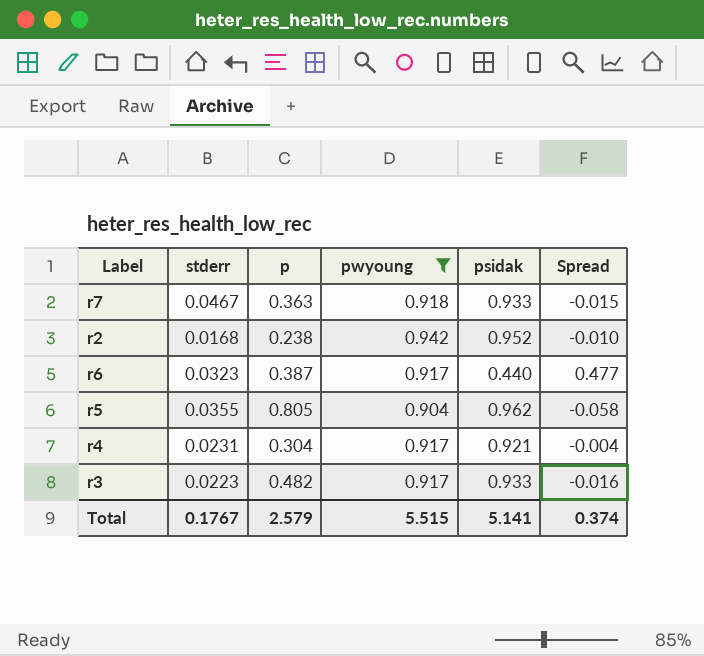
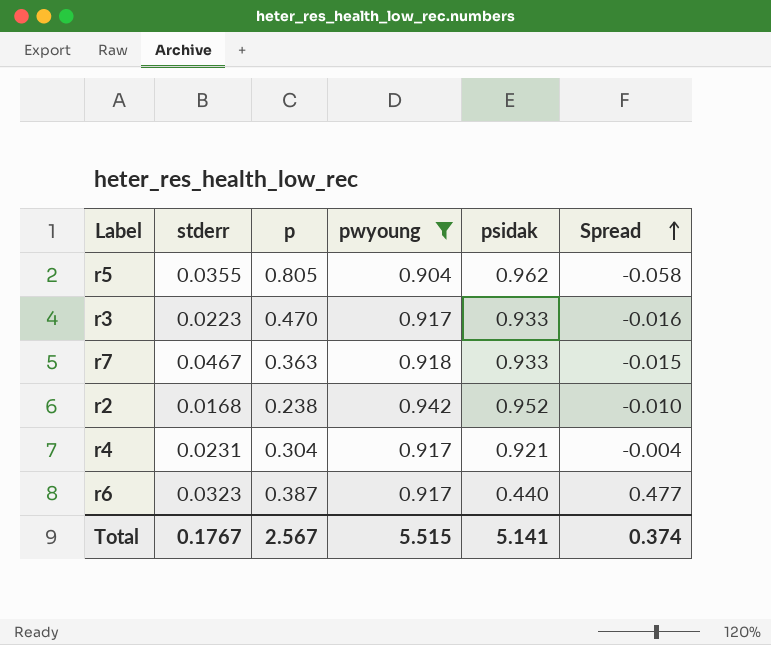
row order: none -> Spread ascending
r3 | p: 0.482 -> 0.470
Total | p: 2.579 -> 2.567

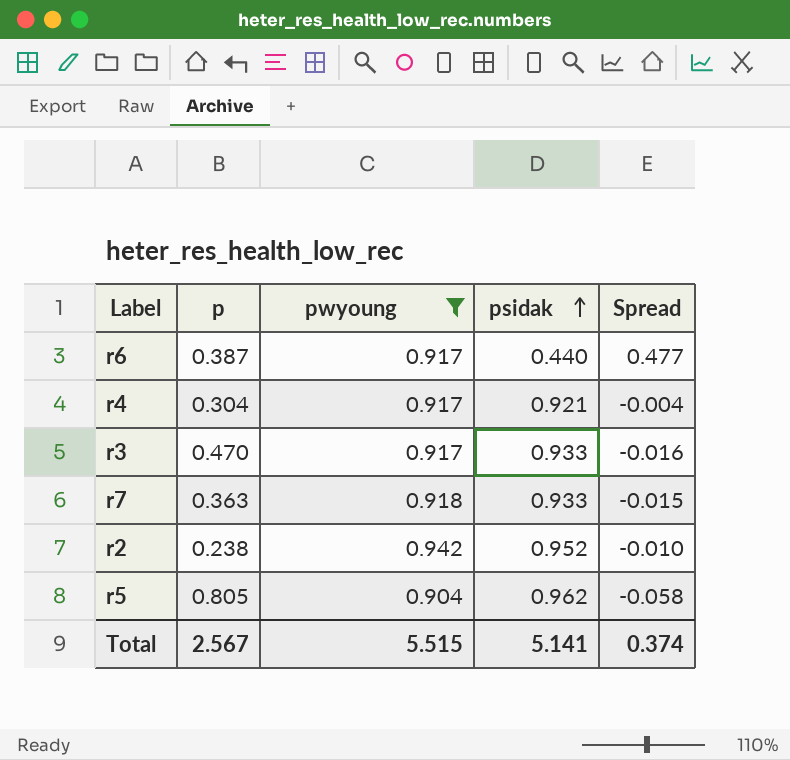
row order: Spread ascending -> psidak ascending
column stderr | position: 2 -> none

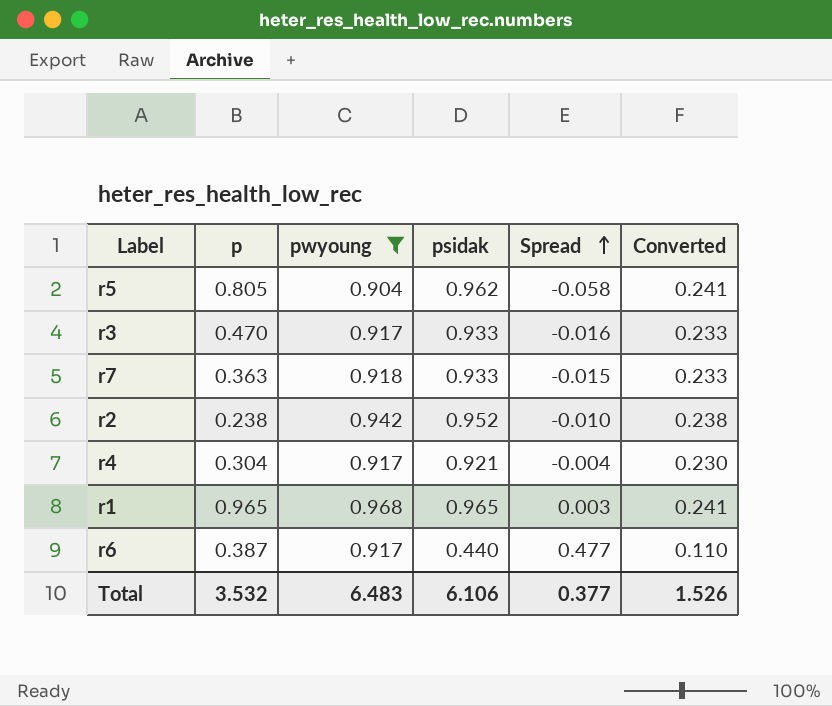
row order: psidak ascending -> Spread ascending
column Converted | formula: none -> [psidak] * 0.25
row r1: none -> 0.965 | 0.968 | 0.965 | 0.003 | 0.241
Total | p: 2.567 -> 3.532
Total | pwyoung: 5.515 -> 6.483
Total | psidak: 5.141 -> 6.106
Total | Spread: 0.374 -> 0.377

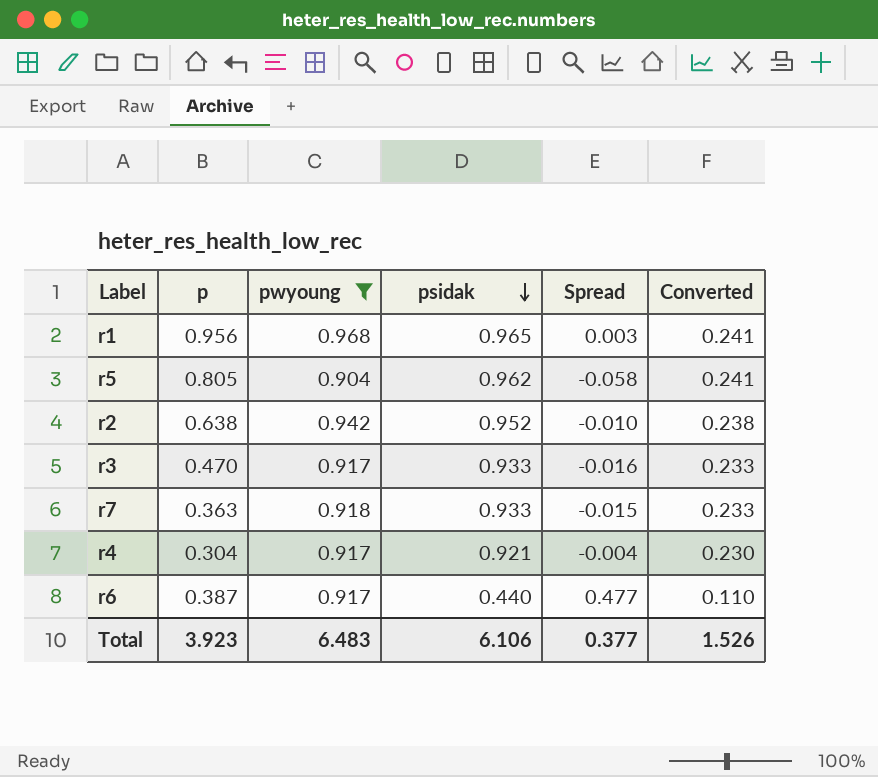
row order: Spread ascending -> psidak descending
r1 | p: 0.965 -> 0.956
r2 | p: 0.238 -> 0.638
Total | p: 3.532 -> 3.923

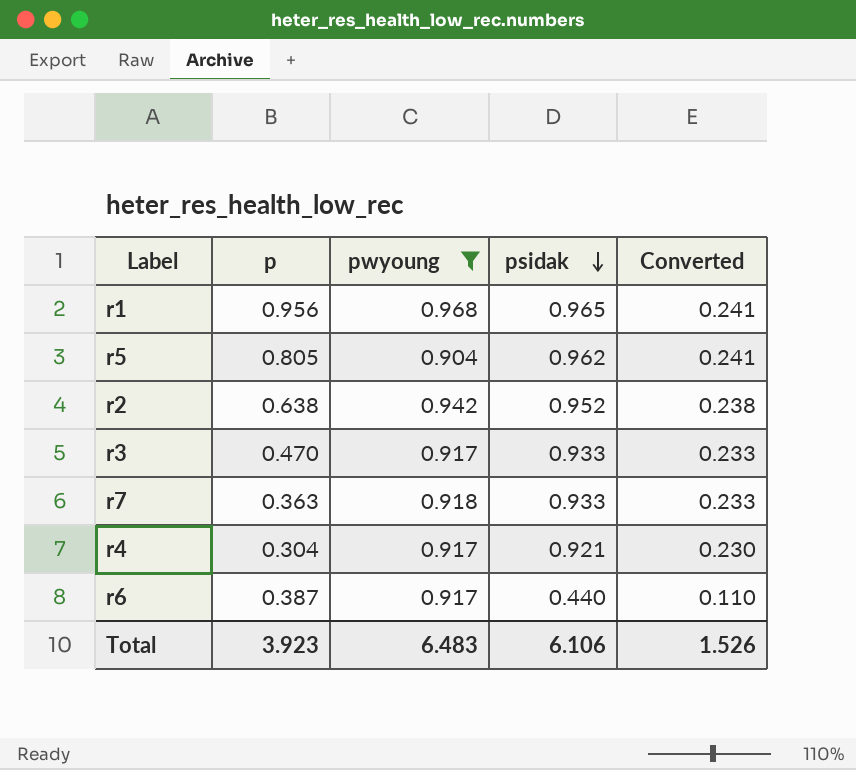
column Spread | formula: [pwyoung] - [psidak] -> none

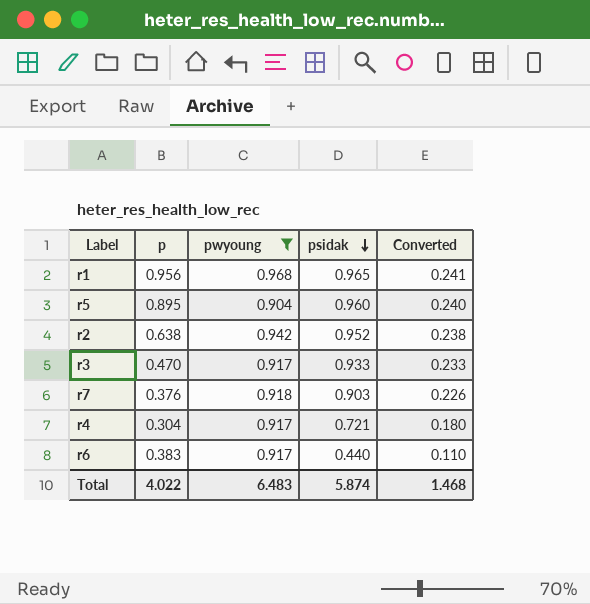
r5 | p: 0.805 -> 0.895
r5 | psidak: 0.962 -> 0.960
r5 | Converted: 0.241 -> 0.240
r7 | p: 0.363 -> 0.376
r7 | psidak: 0.933 -> 0.903
r7 | Converted: 0.233 -> 0.226
r4 | psidak: 0.921 -> 0.721
r4 | Converted: 0.230 -> 0.180
r6 | p: 0.387 -> 0.383
Total | p: 3.923 -> 4.022
Total | psidak: 6.106 -> 5.874
Total | Converted: 1.526 -> 1.468

